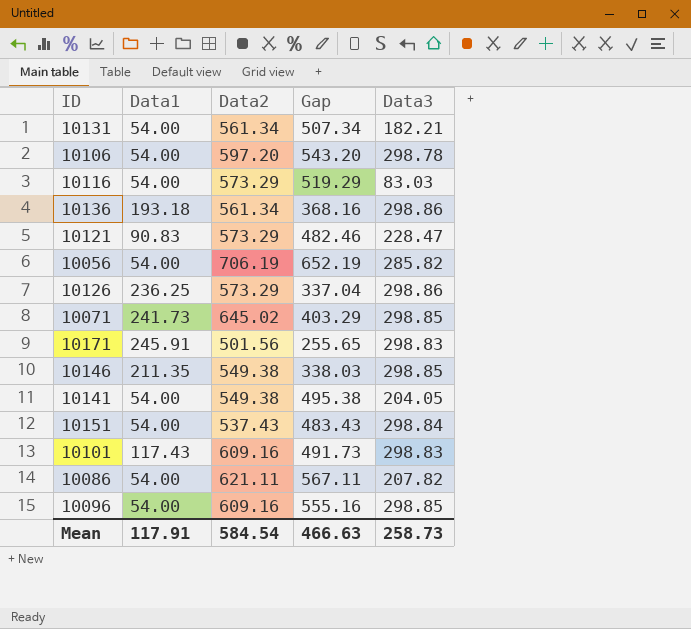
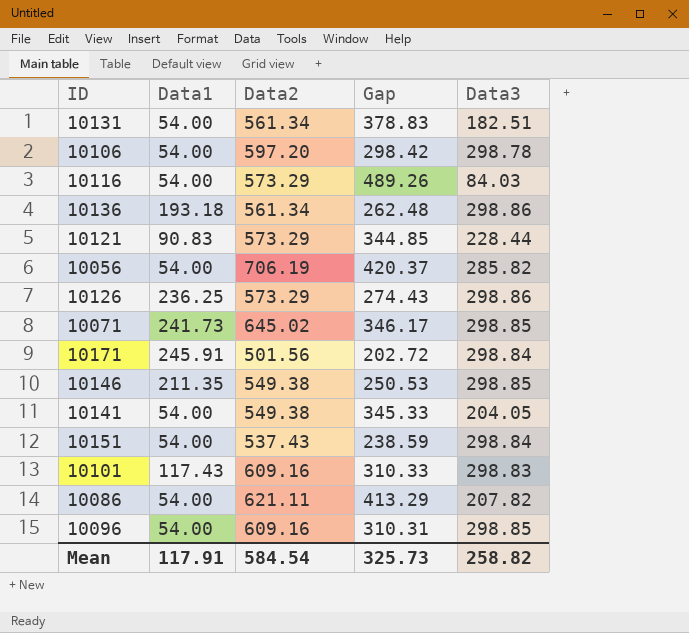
column Gap | formula: [Data2] - [Data1] -> [Data2] - [Data3]
10131 | Data3: 182.21 -> 182.51
10116 | Data3: 83.03 -> 84.03
10121 | Data3: 228.47 -> 228.44
10171 | Data3: 298.83 -> 298.84
Mean | Gap: 466.63 -> 325.73
Mean | Data3: 258.73 -> 258.82

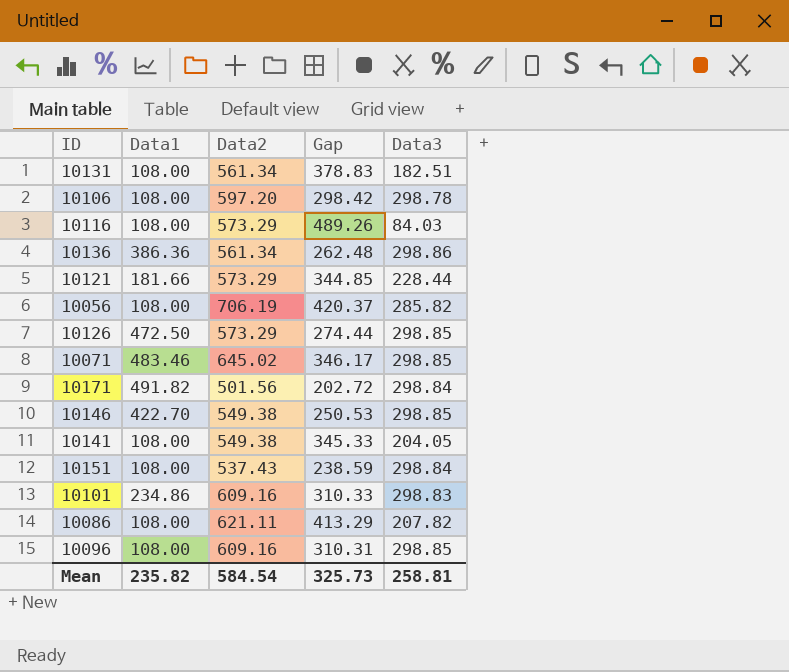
10131 | Data1: 54.00 -> 108.00
10106 | Data1: 54.00 -> 108.00
10116 | Data1: 54.00 -> 108.00
10136 | Data1: 193.18 -> 386.36
10121 | Data1: 90.83 -> 181.66
10056 | Data1: 54.00 -> 108.00
10126 | Data1: 236.25 -> 472.50
10126 | Gap: 274.43 -> 274.44
10126 | Data3: 298.86 -> 298.85
10071 | Data1: 241.73 -> 483.46
10171 | Data1: 245.91 -> 491.82
10146 | Data1: 211.35 -> 422.70
10141 | Data1: 54.00 -> 108.00
10151 | Data1: 54.00 -> 108.00
10101 | Data1: 117.43 -> 234.86
10086 | Data1: 54.00 -> 108.00
10096 | Data1: 54.00 -> 108.00
Mean | Data1: 117.91 -> 235.82
Mean | Data3: 258.82 -> 258.81

